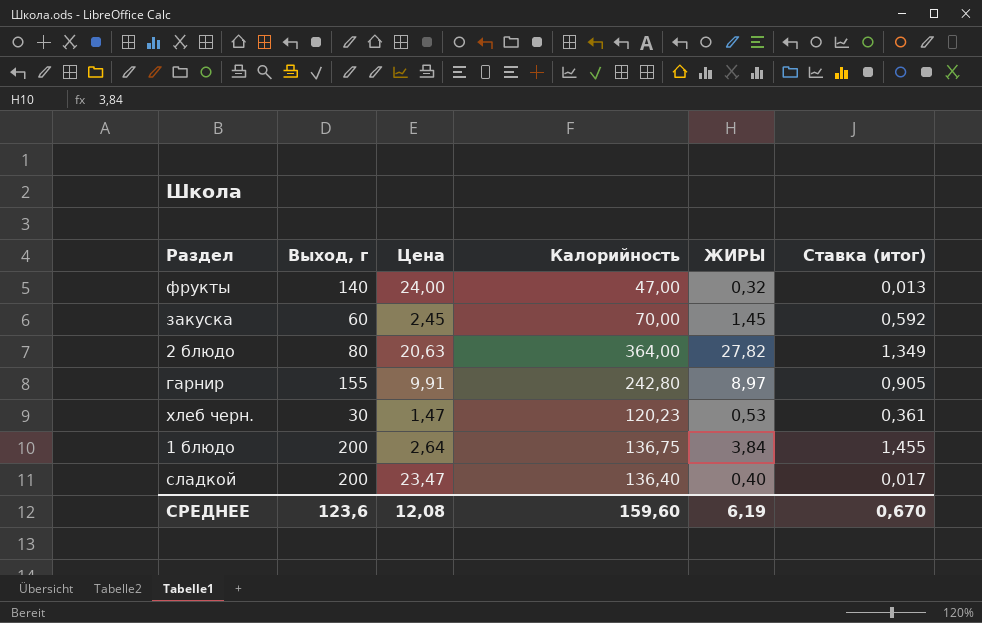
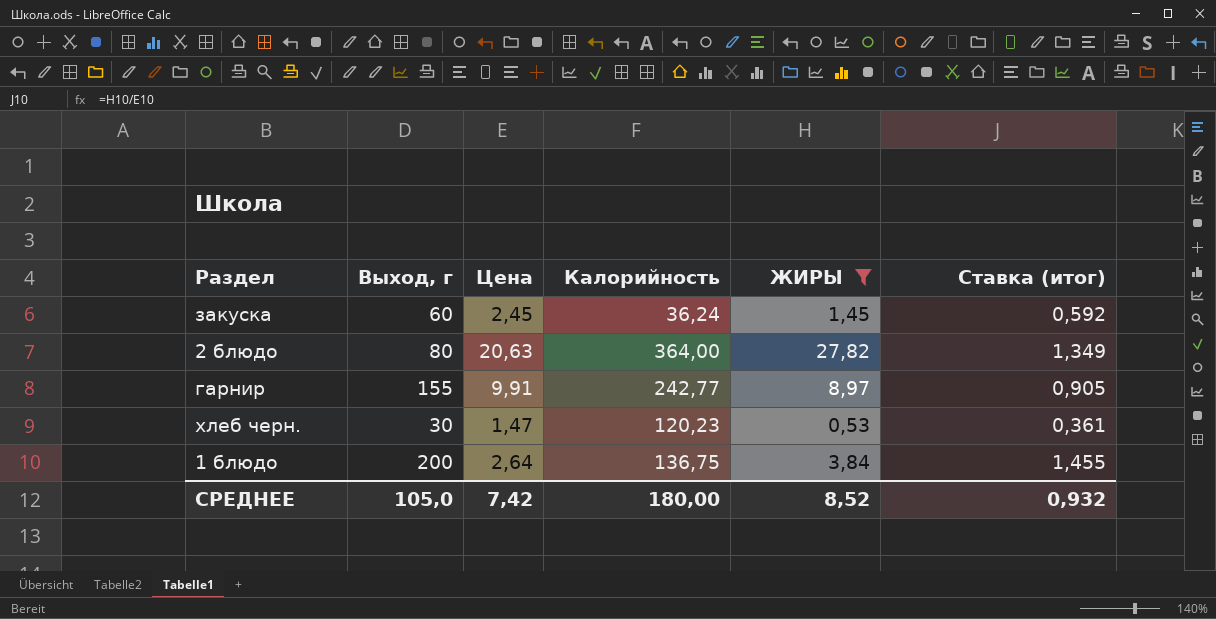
filter: none -> ЖИРЫ >= 0,53
закуска | Калорийность: 70,00 -> 36,24
гарнир | Калорийность: 242,80 -> 242,77
СРЕДНЕЕ | Выход, г: 123,6 -> 105,0
СРЕДНЕЕ | Цена: 12,08 -> 7,42
СРЕДНЕЕ | Калорийность: 159,60 -> 180,00
СРЕДНЕЕ | ЖИРЫ: 6,19 -> 8,52
СРЕДНЕЕ | Ставка (итог): 0,670 -> 0,932

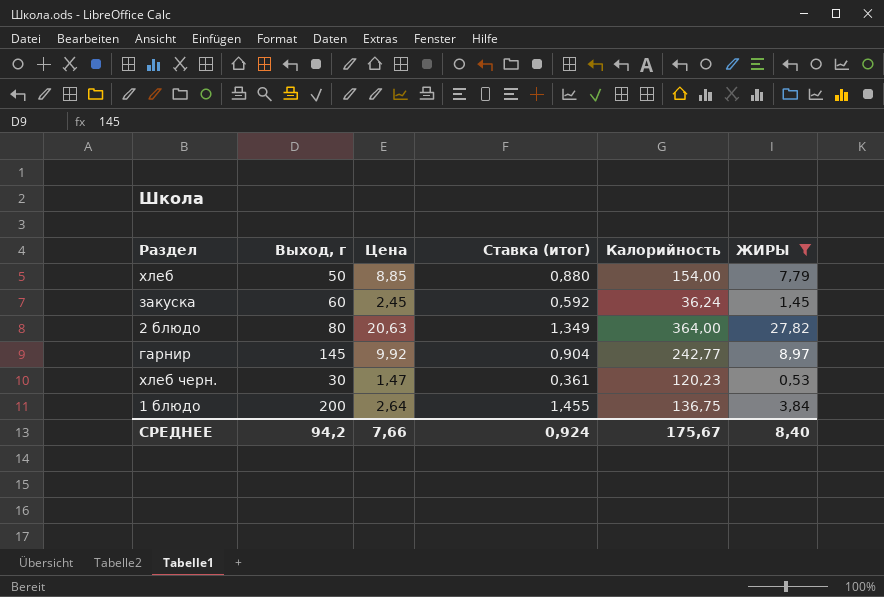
column Ставка (итог) | position: 6 -> 4
row хлеб: none -> 50 | 8,85 | 0,880 | 154,00 | 7,79
гарнир | Выход, г: 155 -> 145
гарнир | Цена: 9,91 -> 9,92
гарнир | Ставка (итог): 0,905 -> 0,904
СРЕДНЕЕ | Выход, г: 105,0 -> 94,2
СРЕДНЕЕ | Цена: 7,42 -> 7,66
СРЕДНЕЕ | Ставка (итог): 0,932 -> 0,924
СРЕДНЕЕ | Калорийность: 180,00 -> 175,67
СРЕДНЕЕ | ЖИРЫ: 8,52 -> 8,40

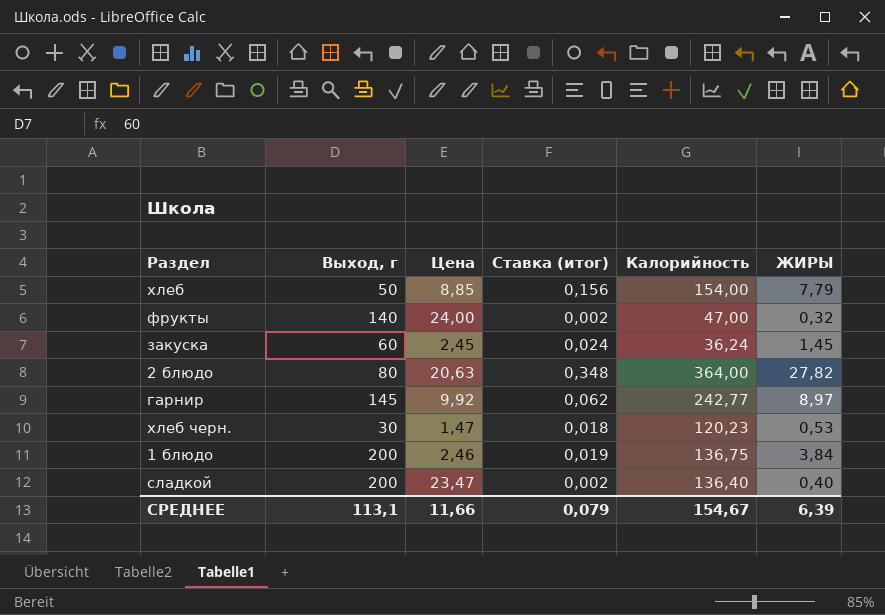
filter: ЖИРЫ >= 0,53 -> none
column Ставка (итог) | formula: [ЖИРЫ] / [Цена] -> [ЖИРЫ] / [Выход, г]
1 блюдо | Цена: 2,64 -> 2,46
СРЕДНЕЕ | Выход, г: 94,2 -> 113,1
СРЕДНЕЕ | Цена: 7,66 -> 11,66
СРЕДНЕЕ | Ставка (итог): 0,924 -> 0,079
СРЕДНЕЕ | Калорийность: 175,67 -> 154,67
СРЕДНЕЕ | ЖИРЫ: 8,40 -> 6,39

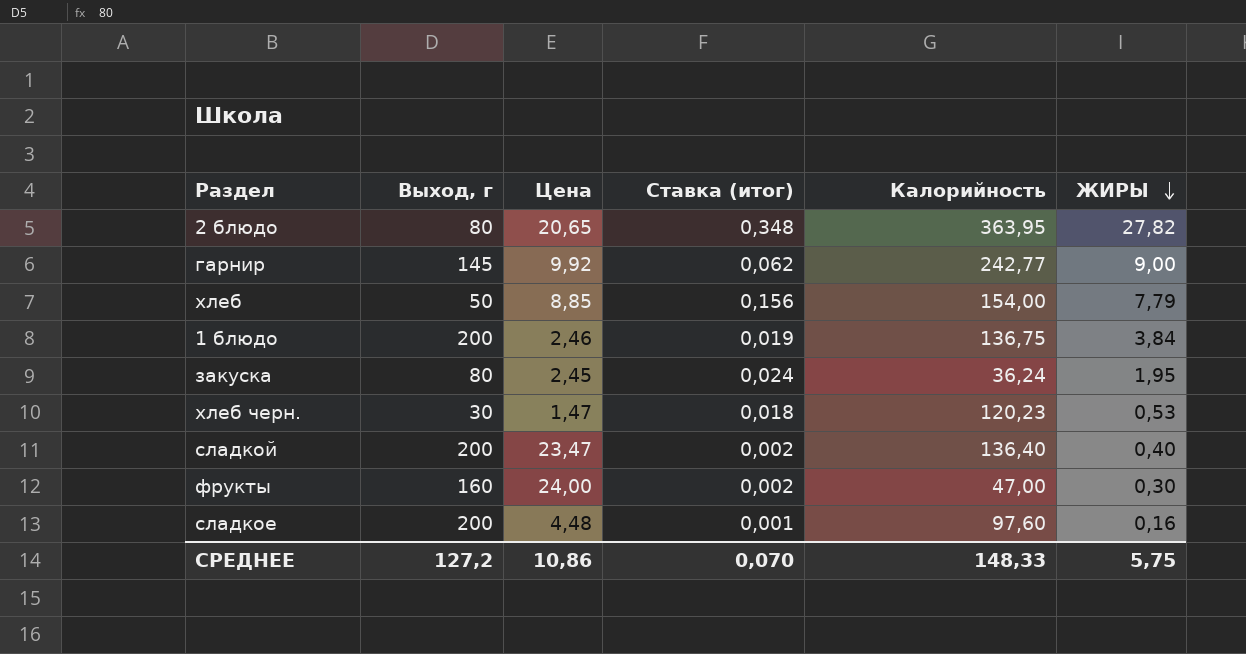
row order: none -> ЖИРЫ descending
2 блюдо | Цена: 20,63 -> 20,65
2 блюдо | Калорийность: 364,00 -> 363,95
гарнир | ЖИРЫ: 8,97 -> 9,00
закуска | Выход, г: 60 -> 80
закуска | ЖИРЫ: 1,45 -> 1,95
фрукты | Выход, г: 140 -> 160
фрукты | ЖИРЫ: 0,32 -> 0,30
row сладкое: none -> 200 | 4,48 | 0,001 | 97,60 | 0,16
СРЕДНЕЕ | Выход, г: 113,1 -> 127,2
СРЕДНЕЕ | Цена: 11,66 -> 10,86
СРЕДНЕЕ | Ставка (итог): 0,079 -> 0,070
СРЕДНЕЕ | Калорийность: 154,67 -> 148,33
СРЕДНЕЕ | ЖИРЫ: 6,39 -> 5,75

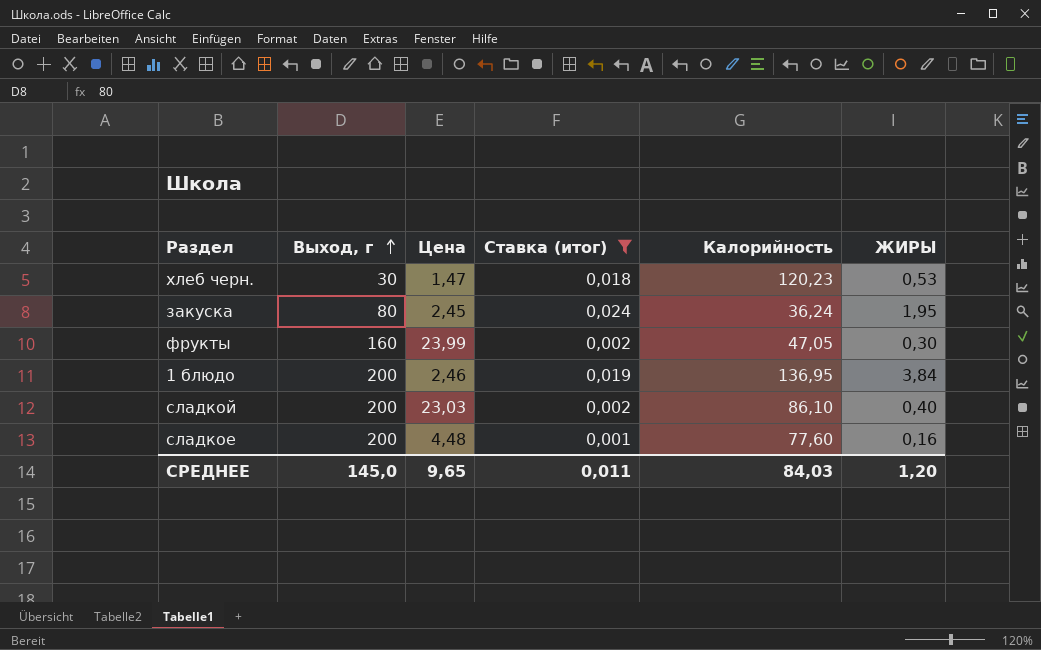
filter: none -> Ставка (итог) <= 0,024
row order: ЖИРЫ descending -> Выход, г ascending
фрукты | Цена: 24,00 -> 23,99
фрукты | Калорийность: 47,00 -> 47,05
1 блюдо | Калорийность: 136,75 -> 136,95
сладкой | Цена: 23,47 -> 23,03
сладкой | Калорийность: 136,40 -> 86,10
сладкое | Калорийность: 97,60 -> 77,60
СРЕДНЕЕ | Выход, г: 127,2 -> 145,0
СРЕДНЕЕ | Цена: 10,86 -> 9,65
СРЕДНЕЕ | Ставка (итог): 0,070 -> 0,011
СРЕДНЕЕ | Калорийность: 148,33 -> 84,03
СРЕДНЕЕ | ЖИРЫ: 5,75 -> 1,20

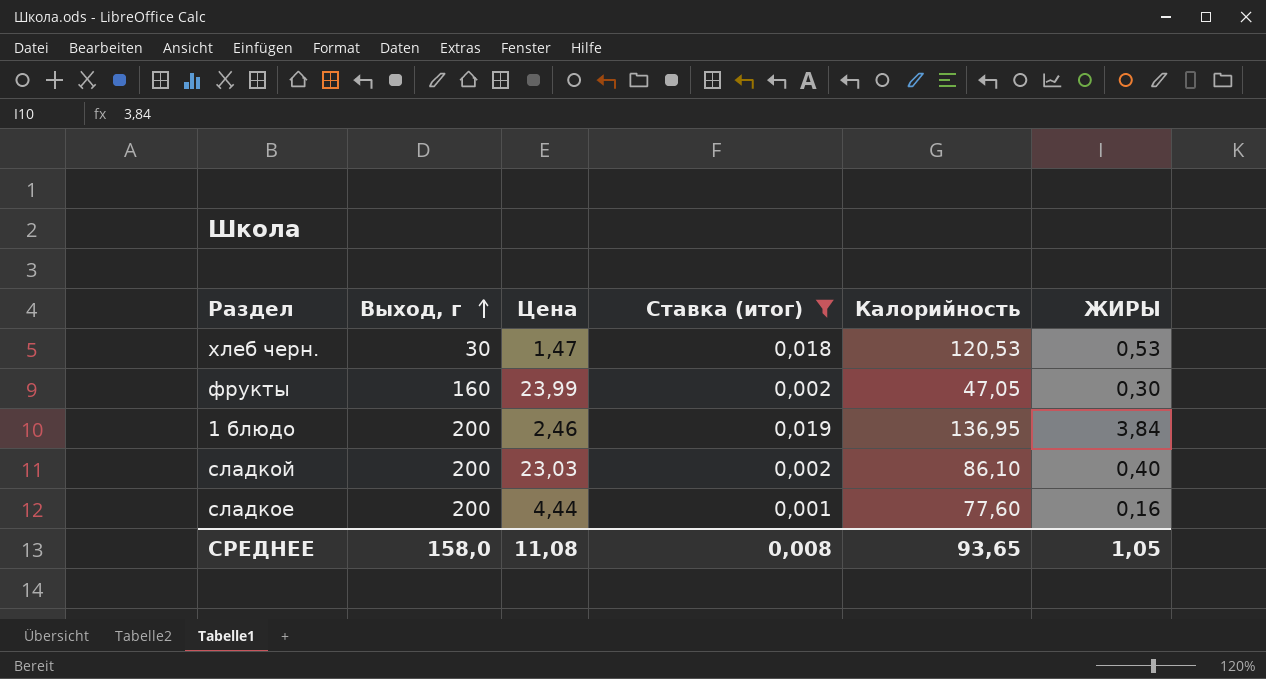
row закуска: 80 | 2,45 | 0,024 | 36,24 | 1,95 -> none
хлеб черн. | Калорийность: 120,23 -> 120,53
сладкое | Цена: 4,48 -> 4,44
СРЕДНЕЕ | Выход, г: 145,0 -> 158,0
СРЕДНЕЕ | Цена: 9,65 -> 11,08
СРЕДНЕЕ | Ставка (итог): 0,011 -> 0,008
СРЕДНЕЕ | Калорийность: 84,03 -> 93,65
СРЕДНЕЕ | ЖИРЫ: 1,20 -> 1,05

